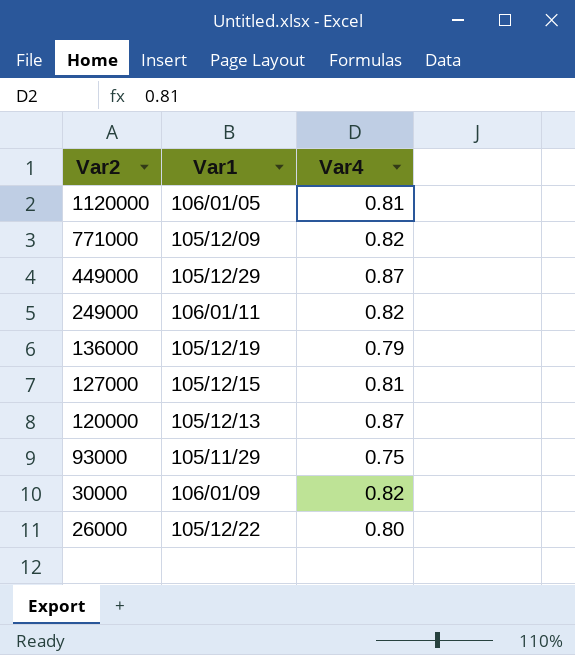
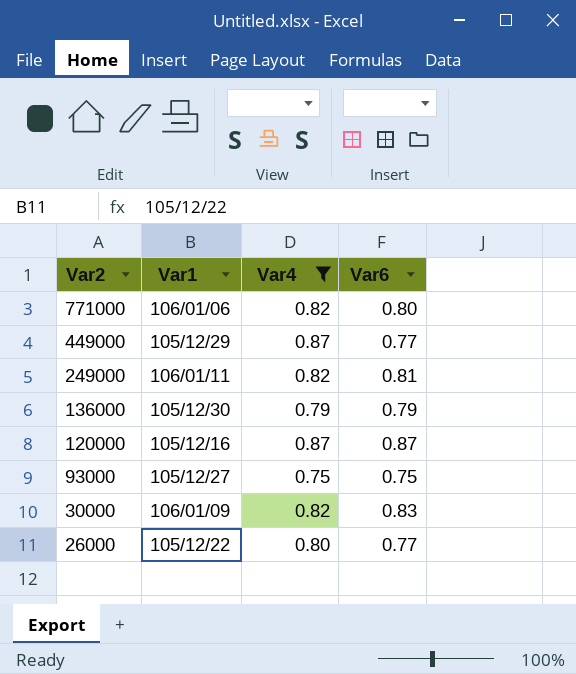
filter: none -> Var4 != 0.81
column Var6 | position: none -> 4
771000 | Var1: 105/12/09 -> 106/01/06
136000 | Var1: 105/12/19 -> 105/12/30
120000 | Var1: 105/12/13 -> 105/12/16
93000 | Var1: 105/11/29 -> 105/12/27

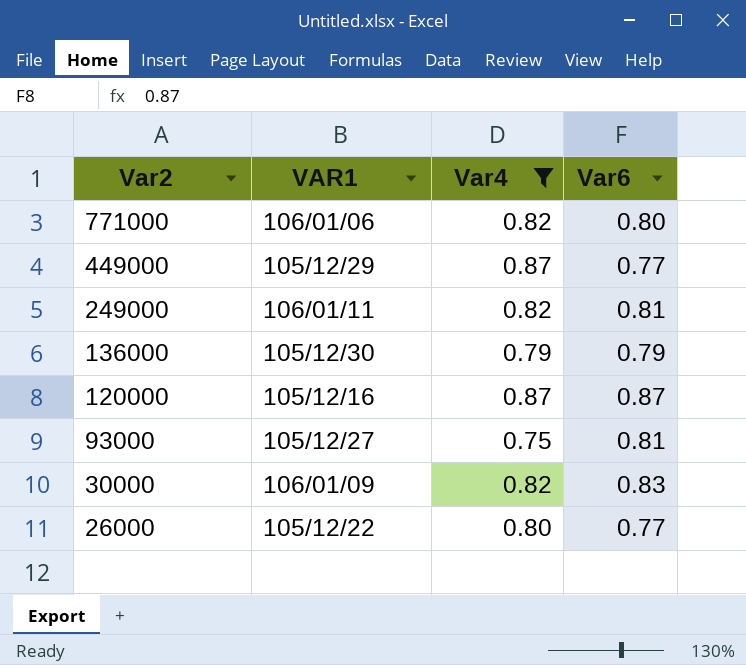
column name: Var1 -> VAR1
93000 | Var6: 0.75 -> 0.81

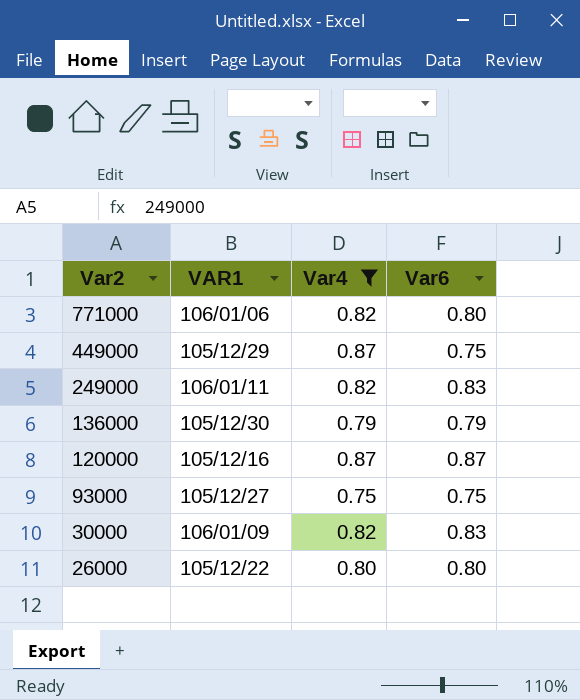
449000 | Var6: 0.77 -> 0.75
249000 | Var6: 0.81 -> 0.83
93000 | Var6: 0.81 -> 0.75
26000 | Var6: 0.77 -> 0.80

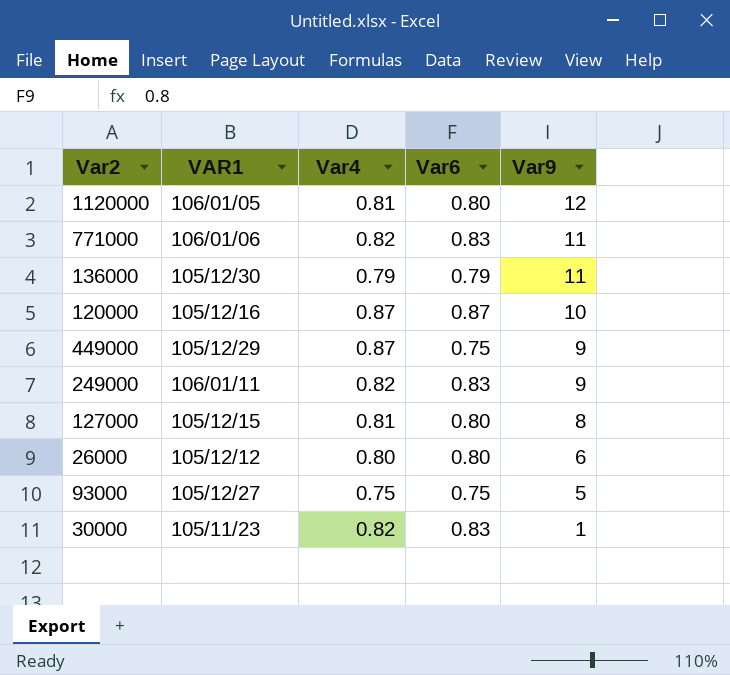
filter: Var4 != 0.81 -> none
row order: Var2 descending -> Var9 descending
column Var9 | position: none -> 5
771000 | Var6: 0.80 -> 0.83
26000 | VAR1: 105/12/22 -> 105/12/12
30000 | VAR1: 106/01/09 -> 105/11/23

